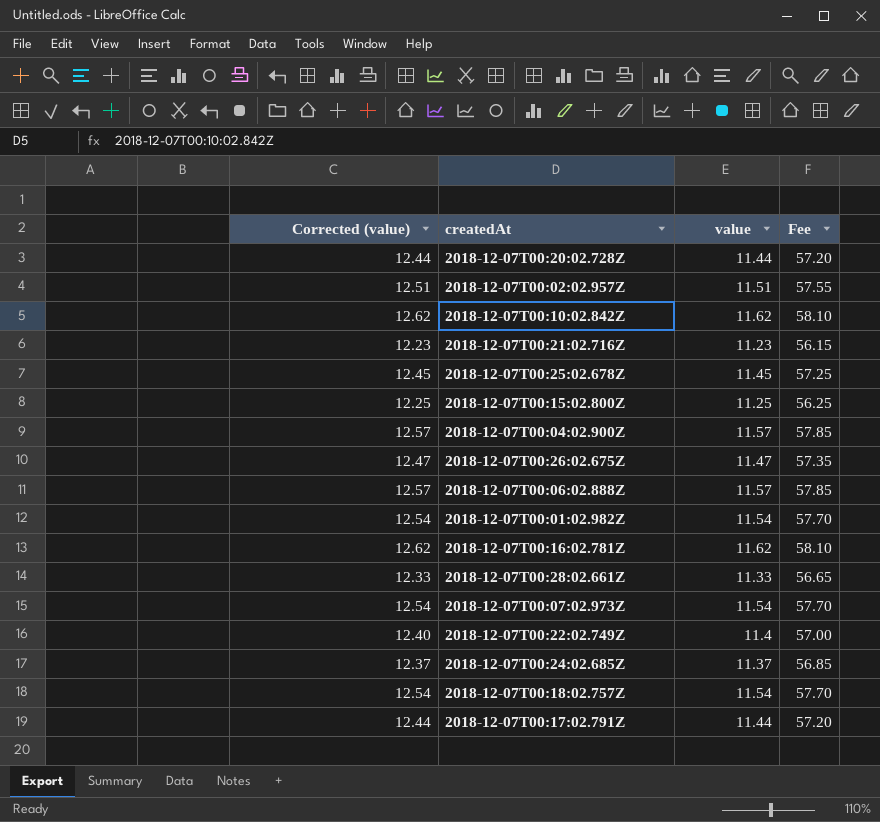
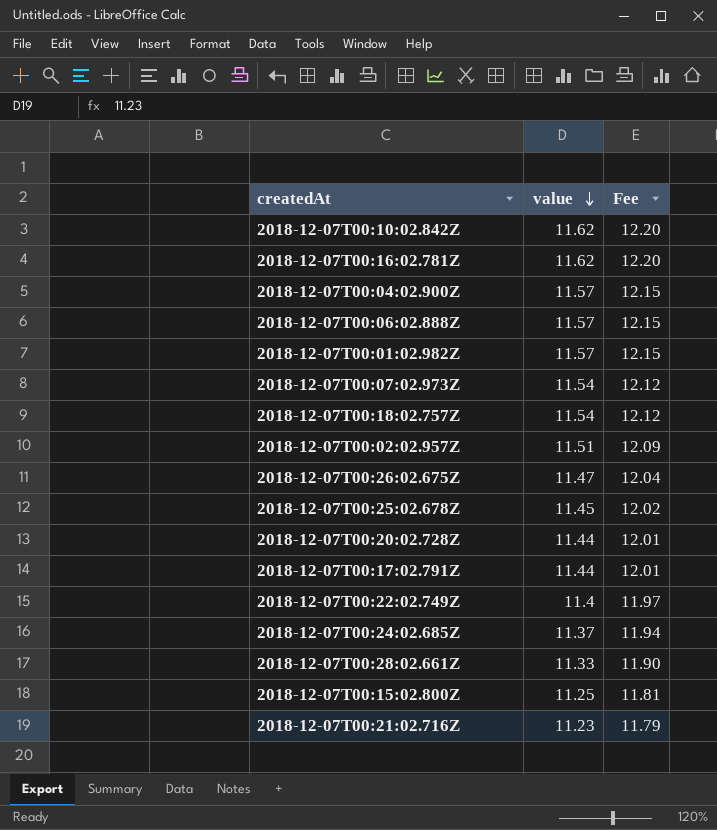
row order: none -> value descending
column Corrected (value) | formula: [value] + 1 -> none
column Fee | formula: [value] * 5 -> [value] * 1.05
2018-12-07T00:01:02.982Z | value: 11.54 -> 11.57

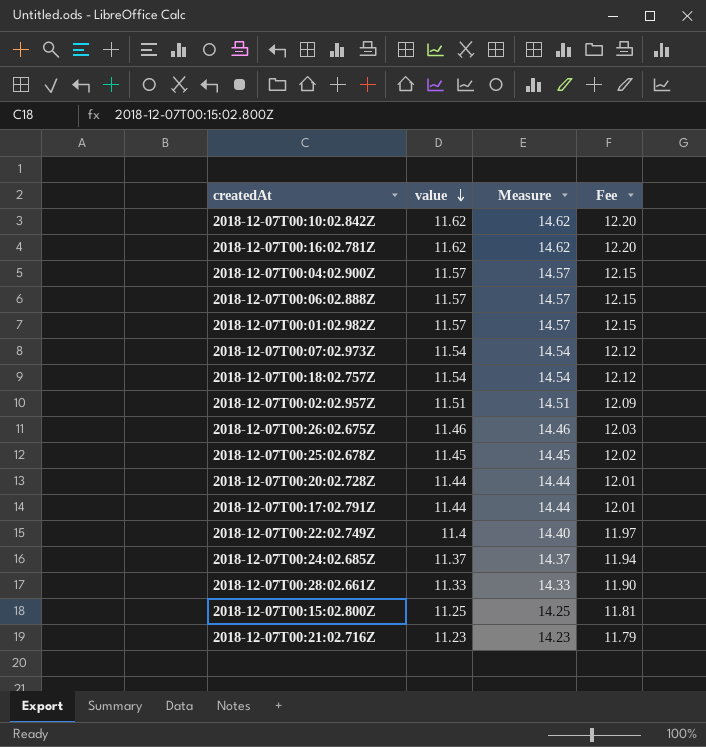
column Measure | formula: none -> [value] + 3
2018-12-07T00:26:02.675Z | value: 11.47 -> 11.46
2018-12-07T00:26:02.675Z | Fee: 12.04 -> 12.03

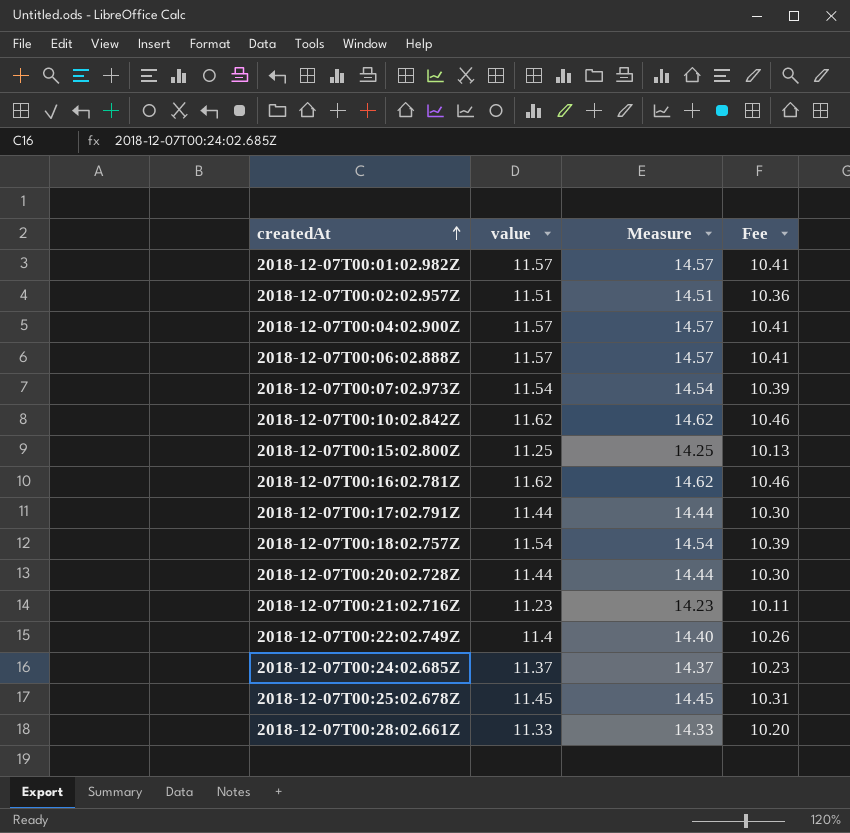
row order: value descending -> createdAt ascending
column Fee | formula: [value] * 1.05 -> [value] * 0.9
row 2018-12-07T00:26:02.675Z: 11.46 | 14.46 | 12.03 -> none

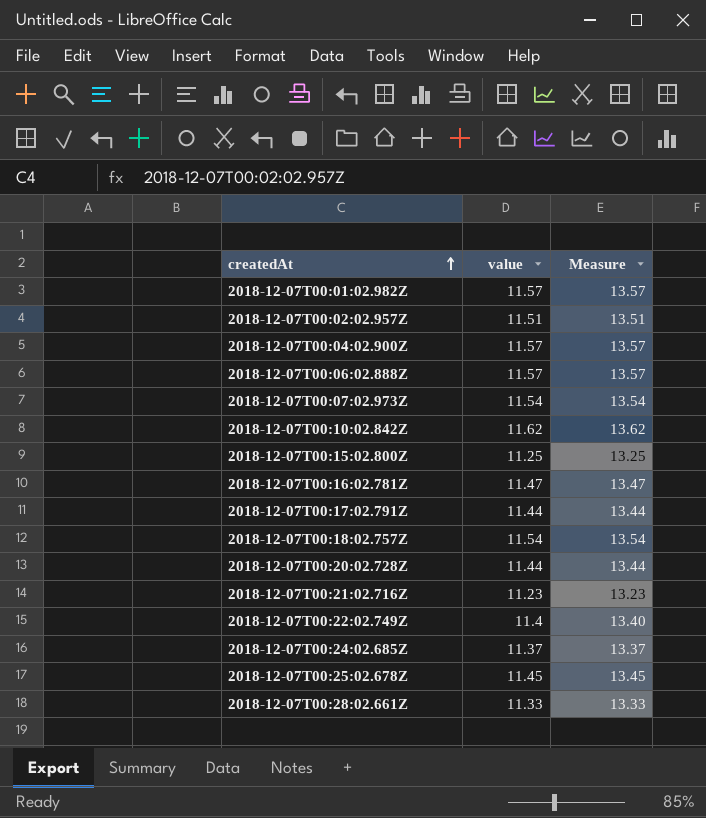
column Fee | formula: [value] * 0.9 -> none
column Measure | formula: [value] + 3 -> [value] + 2
2018-12-07T00:16:02.781Z | value: 11.62 -> 11.47

